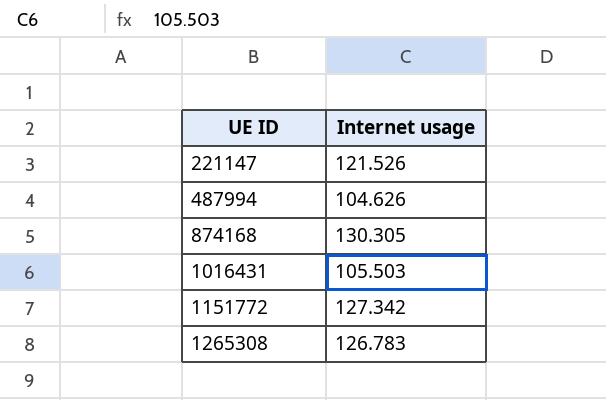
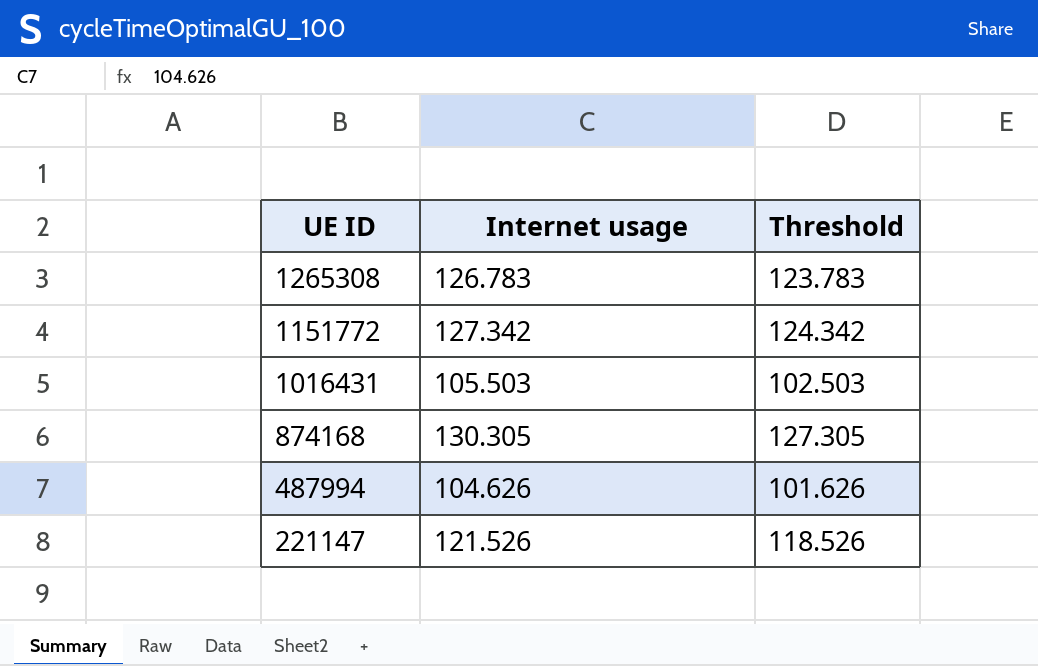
row order: UE ID ascending -> UE ID descending
column Threshold | formula: none -> [Internet usage] - 3

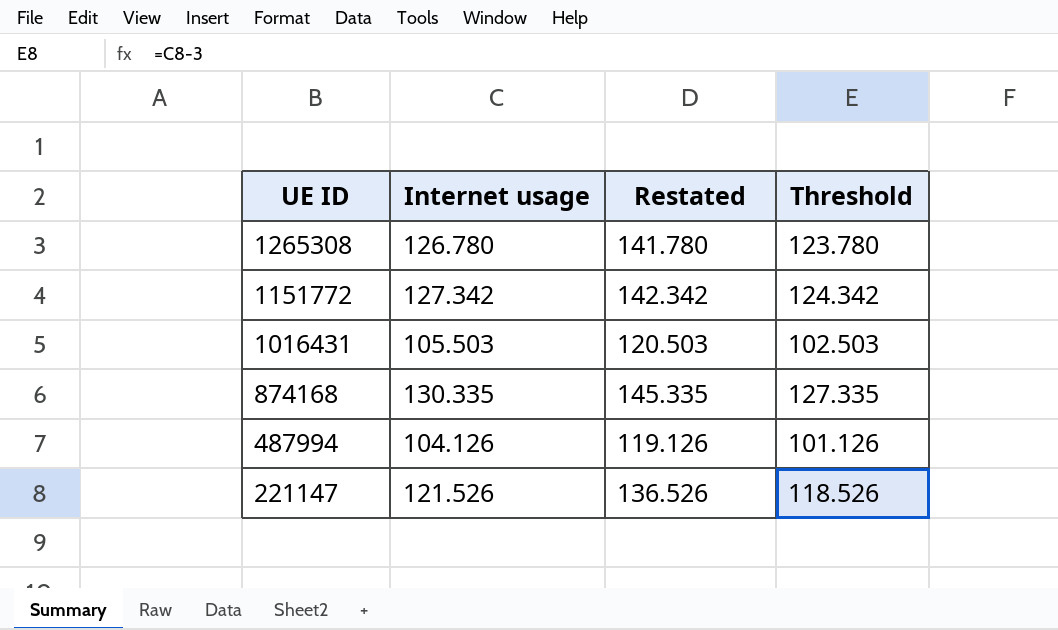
column Restated | formula: none -> [Internet usage] + 15
1265308 | Internet usage: 126.783 -> 126.780
1265308 | Threshold: 123.783 -> 123.780
874168 | Internet usage: 130.305 -> 130.335
874168 | Threshold: 127.305 -> 127.335
487994 | Internet usage: 104.626 -> 104.126
487994 | Threshold: 101.626 -> 101.126

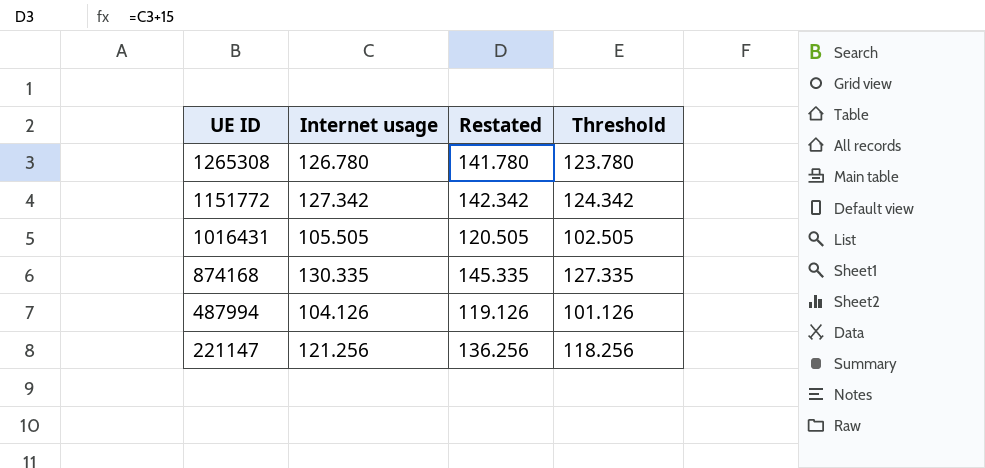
1016431 | Internet usage: 105.503 -> 105.505
1016431 | Restated: 120.503 -> 120.505
1016431 | Threshold: 102.503 -> 102.505
221147 | Internet usage: 121.526 -> 121.256
221147 | Restated: 136.526 -> 136.256
221147 | Threshold: 118.526 -> 118.256

